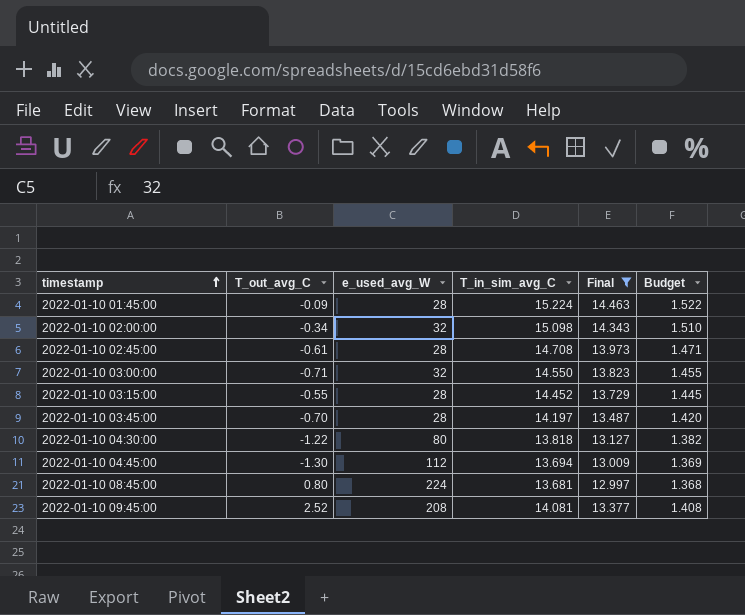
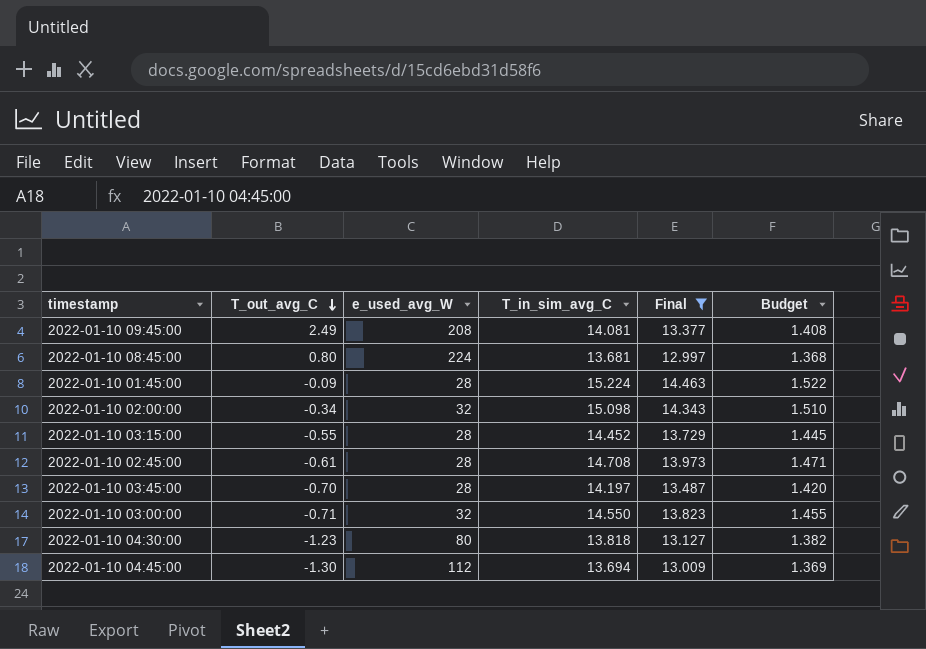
row order: timestamp ascending -> T_out_avg_C descending
2022-01-10 09:45:00 | T_out_avg_C: 2.52 -> 2.49
2022-01-10 04:30:00 | T_out_avg_C: -1.22 -> -1.23

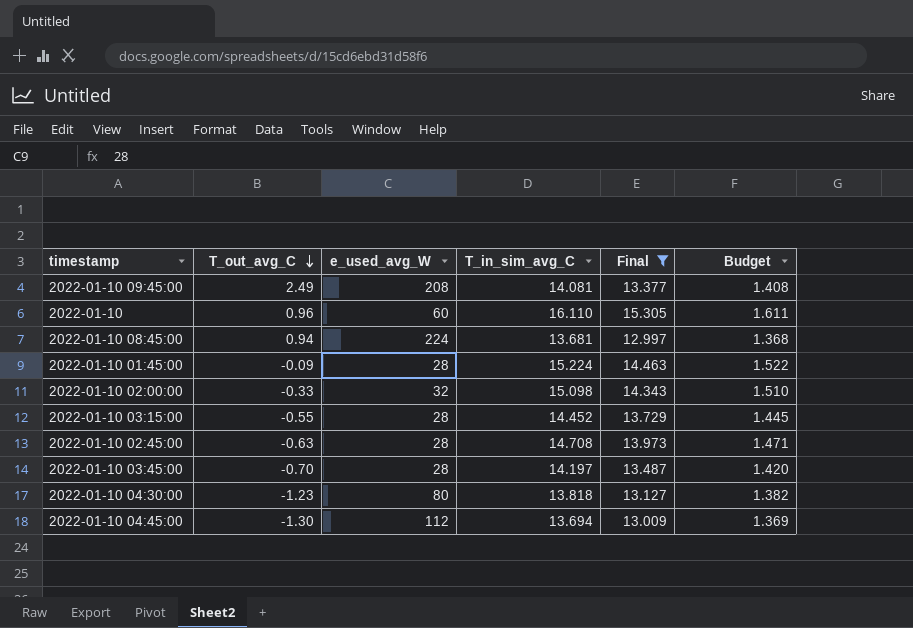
row 2022-01-10 03:00:00: -0.71 | 32 | 14.550 | 13.823 | 1.455 -> none
row 2022-01-10: none -> 0.96 | 60 | 16.110 | 15.305 | 1.611
2022-01-10 08:45:00 | T_out_avg_C: 0.80 -> 0.94
2022-01-10 02:00:00 | T_out_avg_C: -0.34 -> -0.33
2022-01-10 02:45:00 | T_out_avg_C: -0.61 -> -0.63

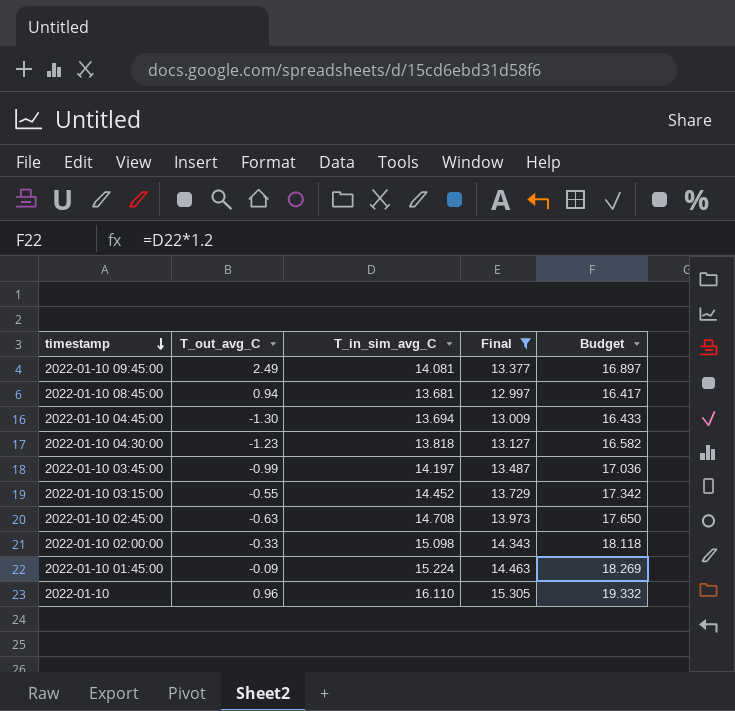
row order: T_out_avg_C descending -> timestamp descending
column e_used_avg_W | position: 3 -> none
column Budget | formula: [T_in_sim_avg_C] * 0.1 -> [T_in_sim_avg_C] * 1.2
2022-01-10 03:45:00 | T_out_avg_C: -0.70 -> -0.99

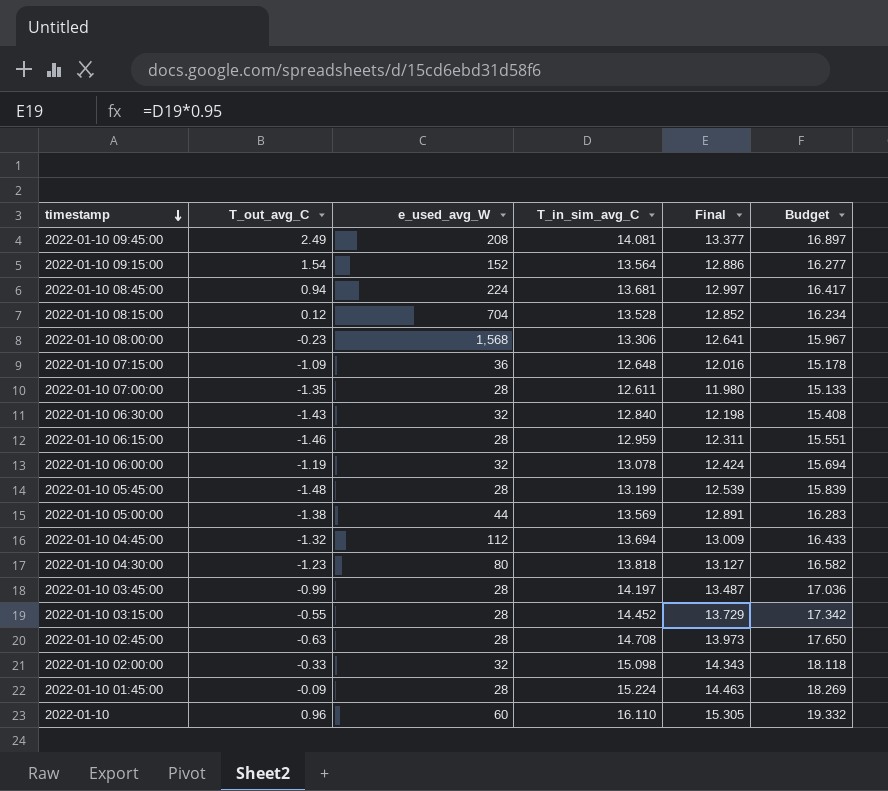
filter: Final >= 12.997 -> none
column e_used_avg_W | position: none -> 3
2022-01-10 04:45:00 | T_out_avg_C: -1.30 -> -1.32

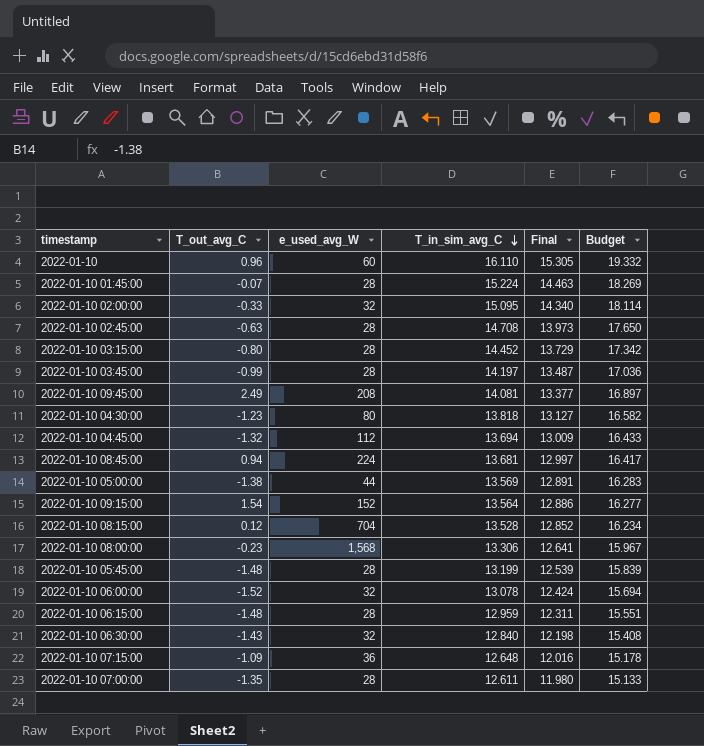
row order: timestamp descending -> T_in_sim_avg_C descending
2022-01-10 01:45:00 | T_out_avg_C: -0.09 -> -0.07
2022-01-10 02:00:00 | T_in_sim_avg_C: 15.098 -> 15.095
2022-01-10 02:00:00 | Final: 14.343 -> 14.340
2022-01-10 02:00:00 | Budget: 18.118 -> 18.114
2022-01-10 03:15:00 | T_out_avg_C: -0.55 -> -0.80
2022-01-10 06:00:00 | T_out_avg_C: -1.19 -> -1.52
2022-01-10 06:15:00 | T_out_avg_C: -1.46 -> -1.48

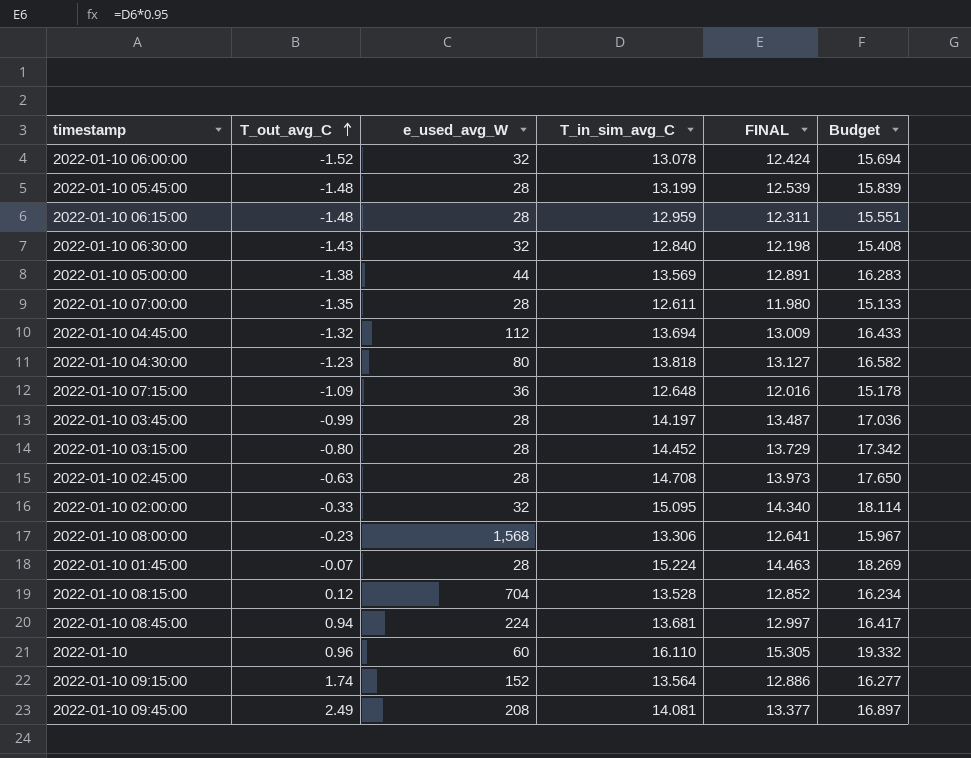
row order: T_in_sim_avg_C descending -> T_out_avg_C ascending
column name: Final -> FINAL
2022-01-10 09:15:00 | T_out_avg_C: 1.54 -> 1.74

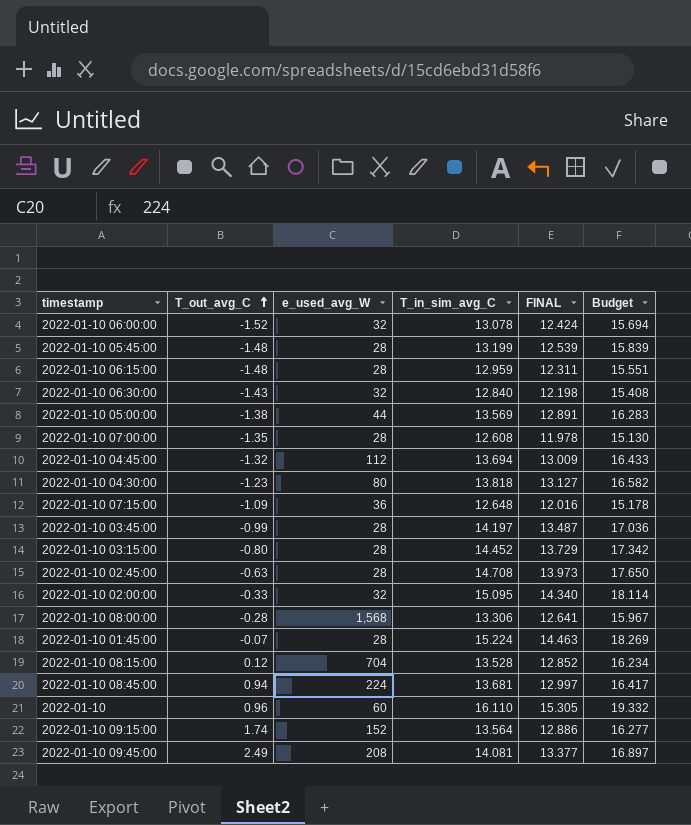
2022-01-10 07:00:00 | T_in_sim_avg_C: 12.611 -> 12.608
2022-01-10 07:00:00 | FINAL: 11.980 -> 11.978
2022-01-10 07:00:00 | Budget: 15.133 -> 15.130
2022-01-10 08:00:00 | T_out_avg_C: -0.23 -> -0.28

